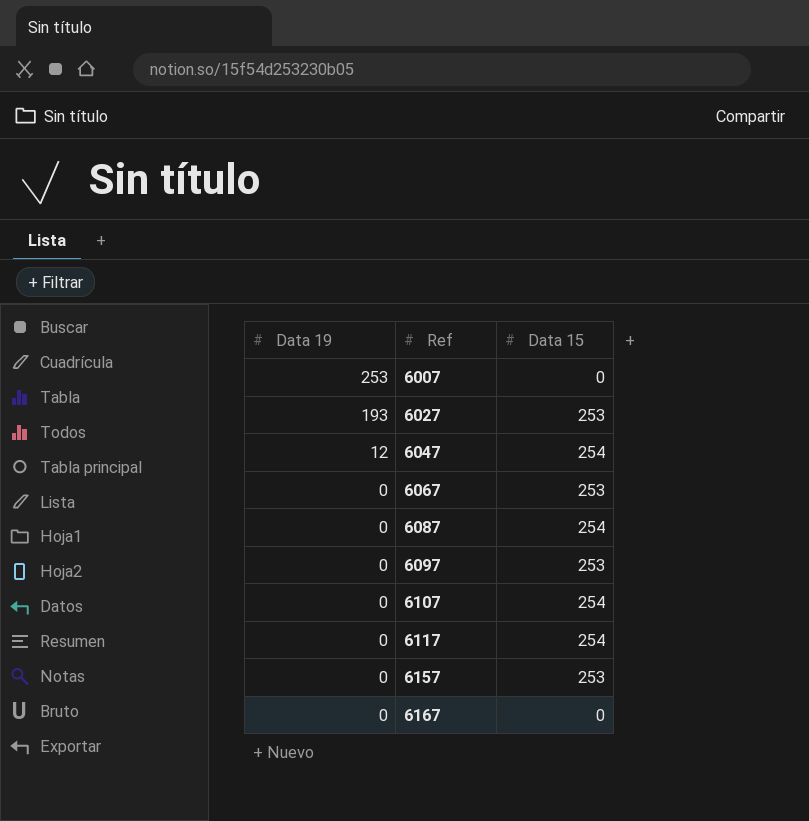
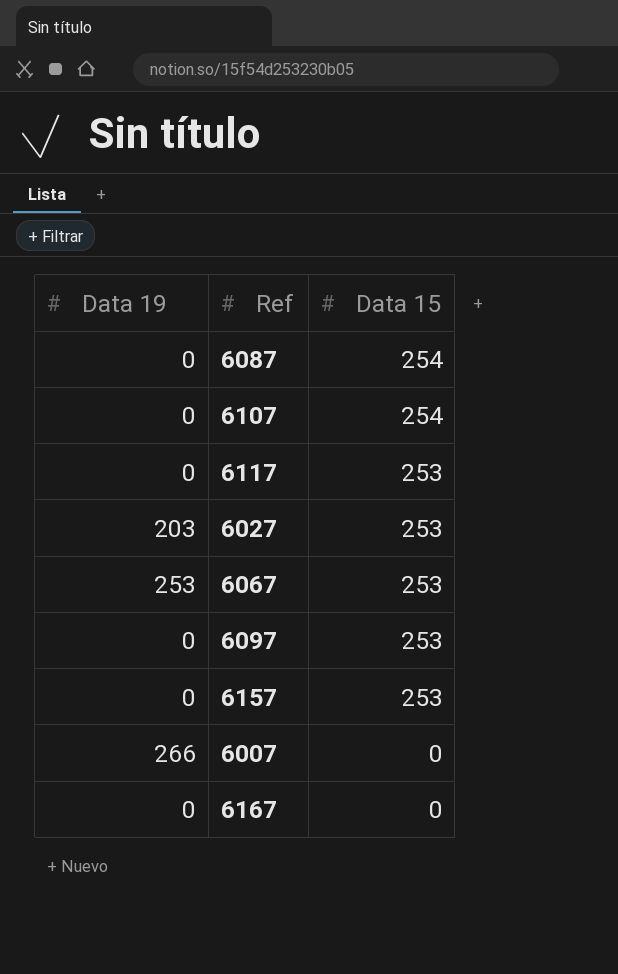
row order: Data 19 descending -> Data 15 descending
row 6047: 12 | 254 -> none
6117 | Data 15: 254 -> 253
6027 | Data 19: 193 -> 203
6067 | Data 19: 0 -> 253
6007 | Data 19: 253 -> 266

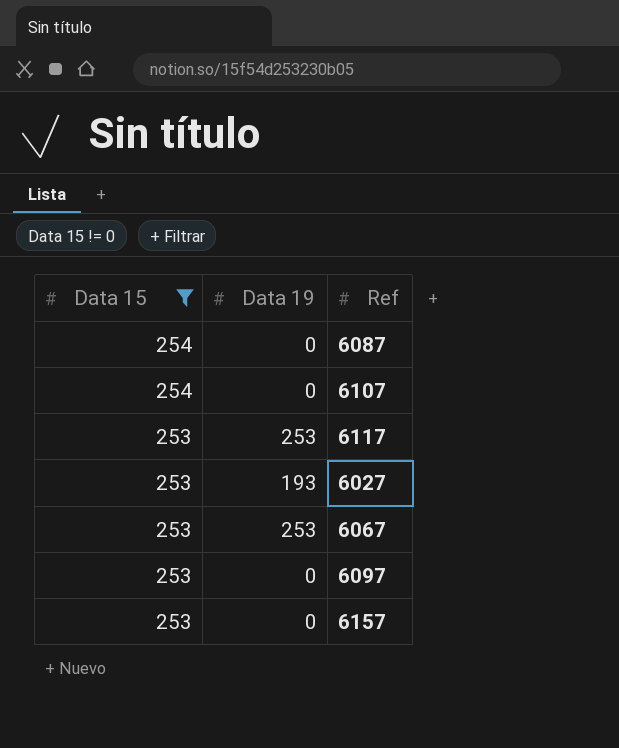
filter: none -> Data 15 != 0
column Data 15 | position: 3 -> 1
6117 | Data 19: 0 -> 253
6027 | Data 19: 203 -> 193

